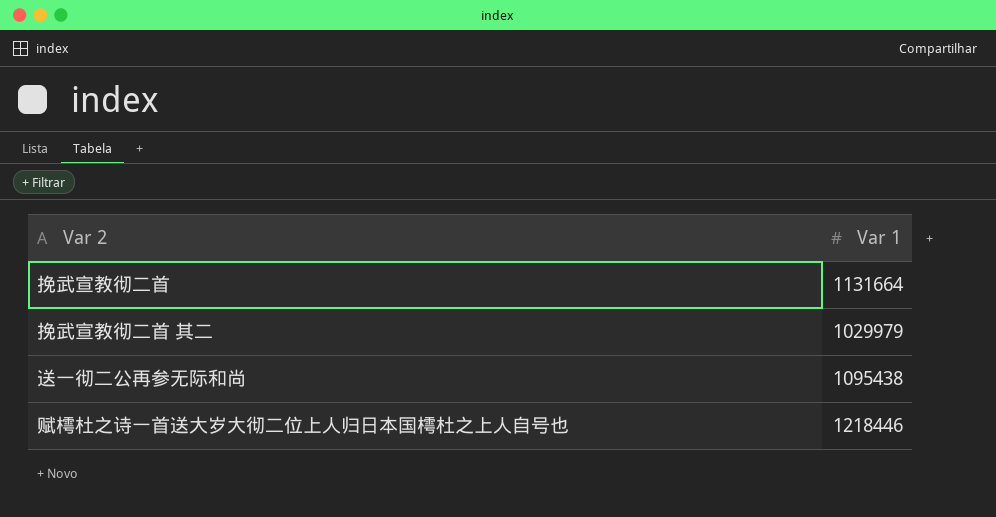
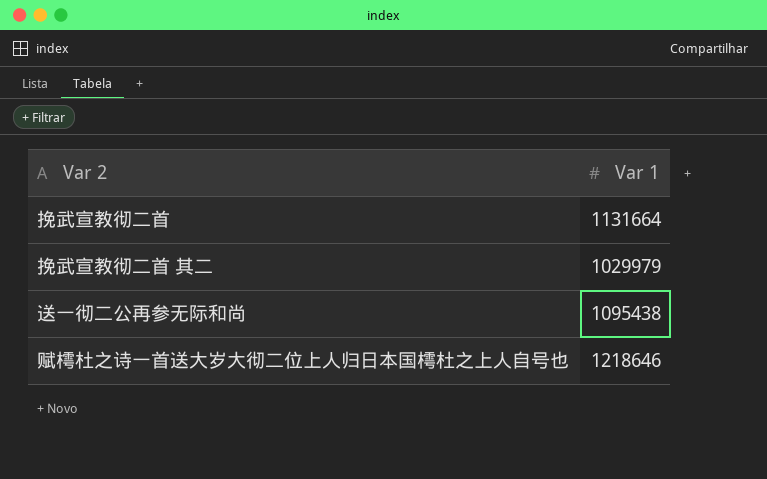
赋樗杜之诗一首送大岁大彻二位上人归日本国樗杜之上人自号也 | Var 1: 1218446 -> 1218646

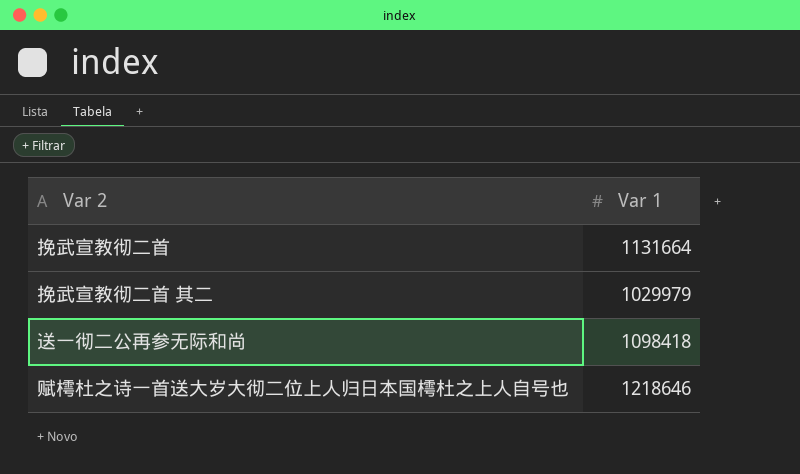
送一彻二公再参无际和尚 | Var 1: 1095438 -> 1098418

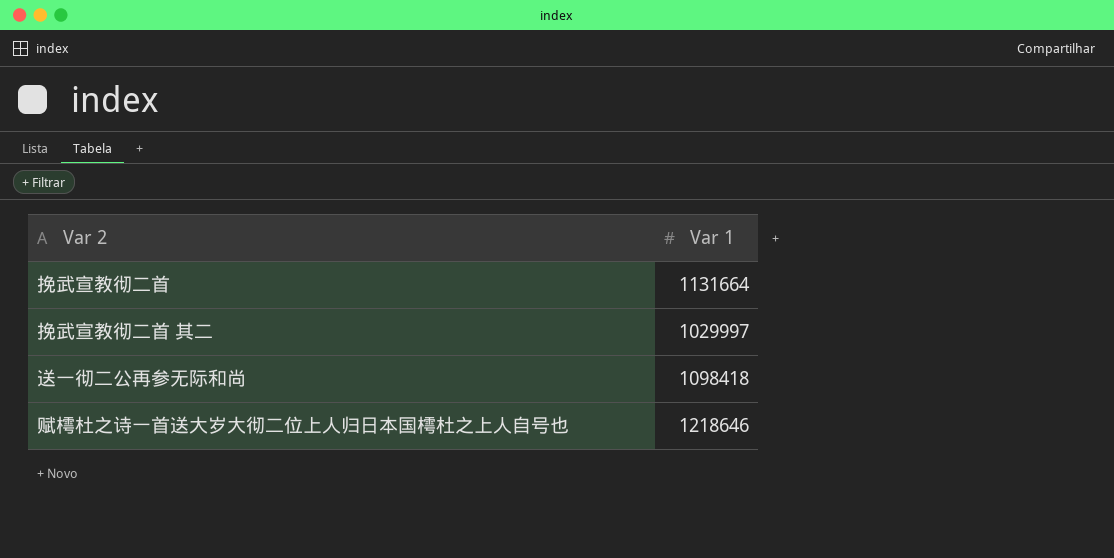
挽武宣教彻二首 其二 | Var 1: 1029979 -> 1029997

